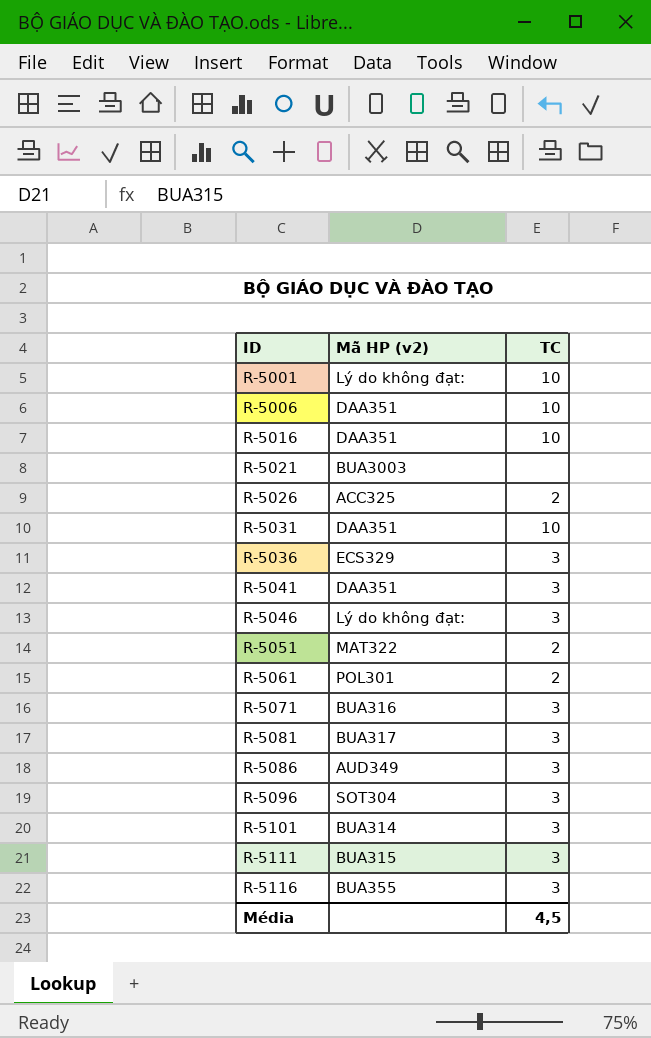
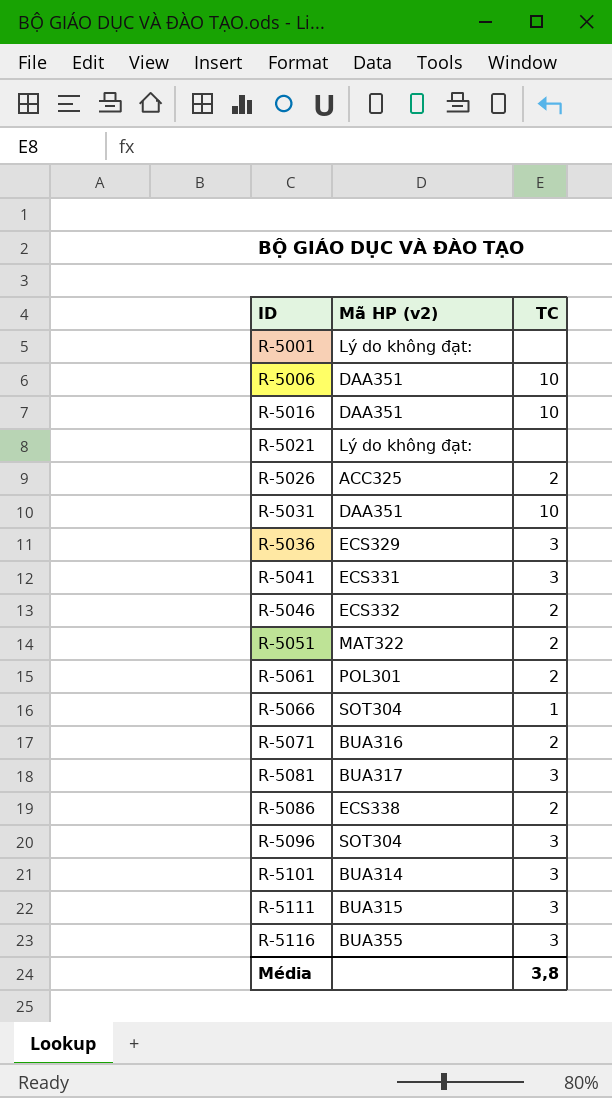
R-5001 | TC: 10 -> none
R-5021 | Mã HP (v2): BUA3003 -> Lý do không đạt:
R-5041 | Mã HP (v2): DAA351 -> ECS331
R-5046 | Mã HP (v2): Lý do không đạt: -> ECS332
R-5046 | TC: 3 -> 2
row R-5066: none -> SOT304 | 1
R-5071 | TC: 3 -> 2
R-5086 | Mã HP (v2): AUD349 -> ECS338
R-5086 | TC: 3 -> 2
Média | TC: 4,5 -> 3,8

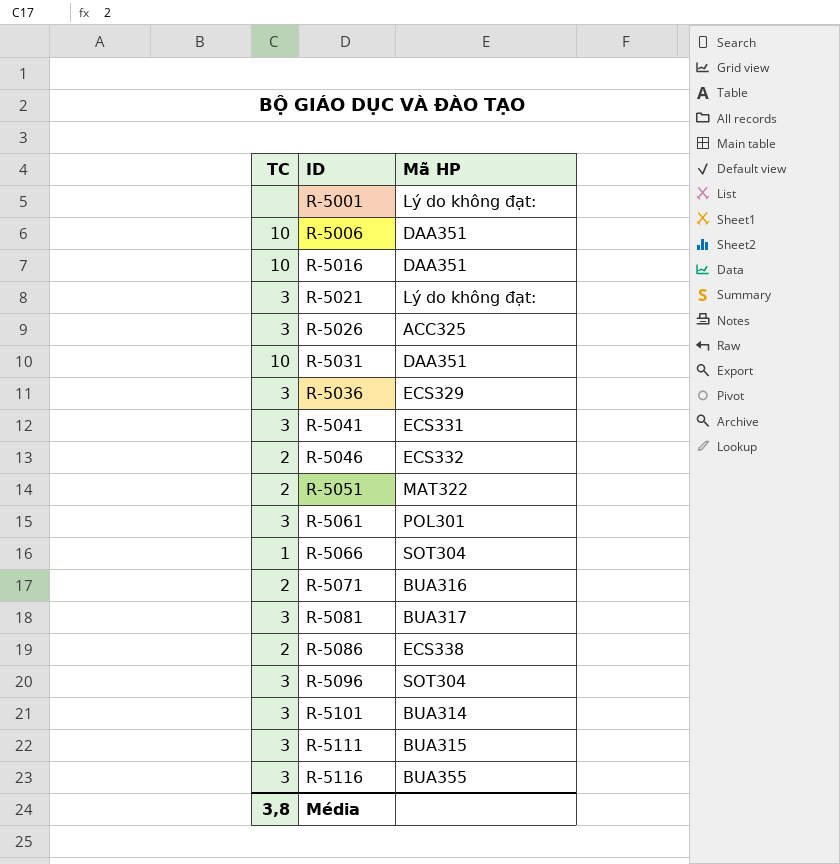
column TC | position: 3 -> 1
column name: Mã HP (v2) -> Mã HP
R-5021 | TC: none -> 3
R-5026 | TC: 2 -> 3
R-5061 | TC: 2 -> 3

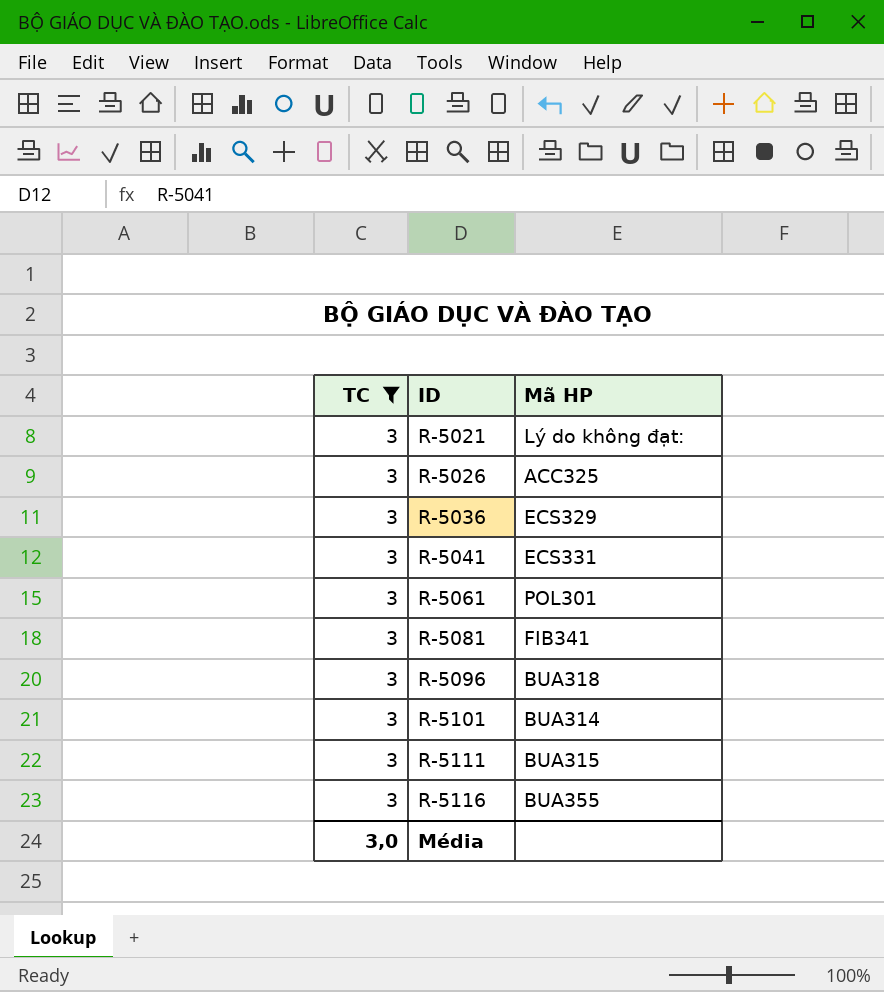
filter: none -> TC = 3
R-5081 | Mã HP: BUA317 -> FIB341
R-5096 | Mã HP: SOT304 -> BUA318
Média | TC: 3,8 -> 3,0

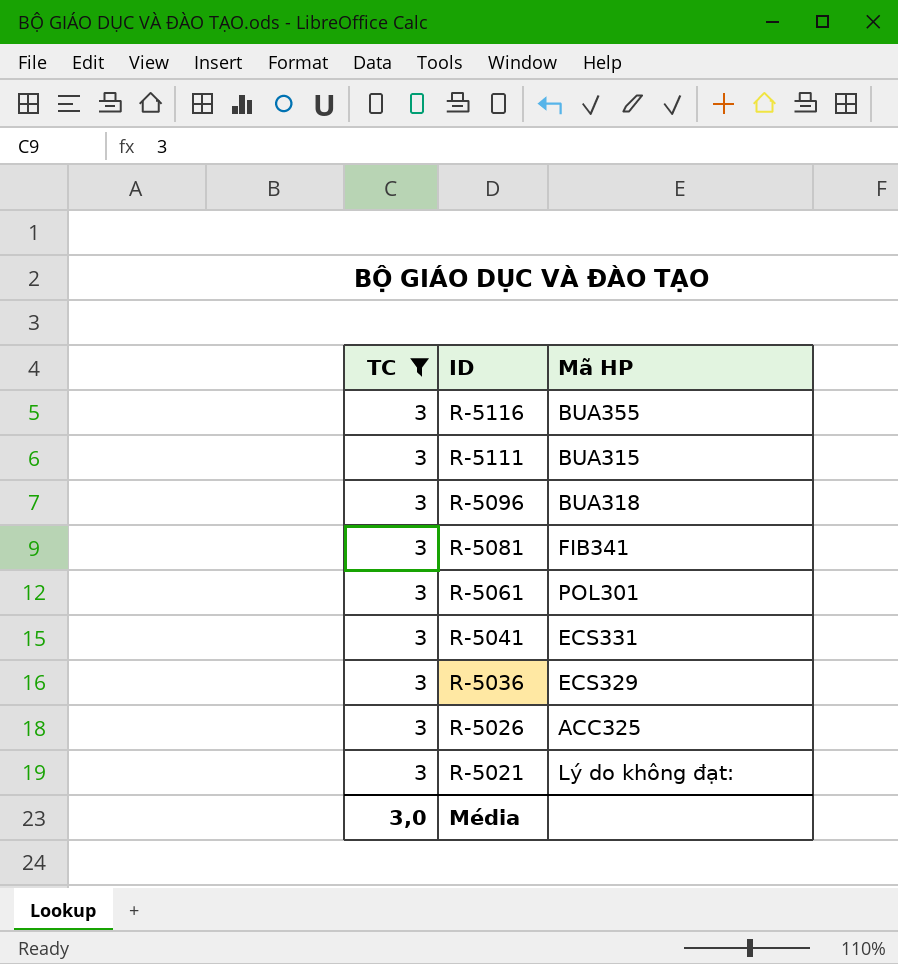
row order: ID ascending -> ID descending
row R-5101: 3 | BUA314 -> none

